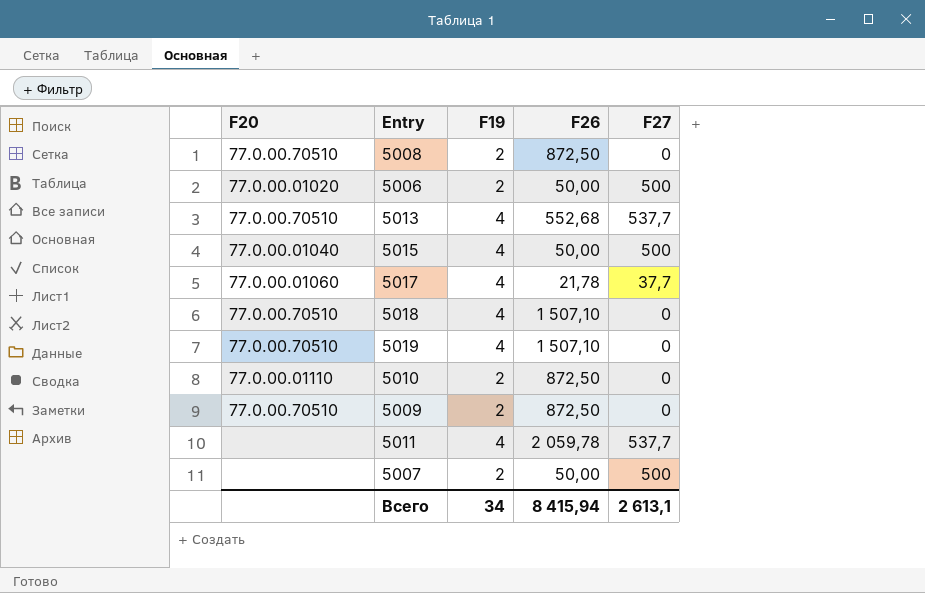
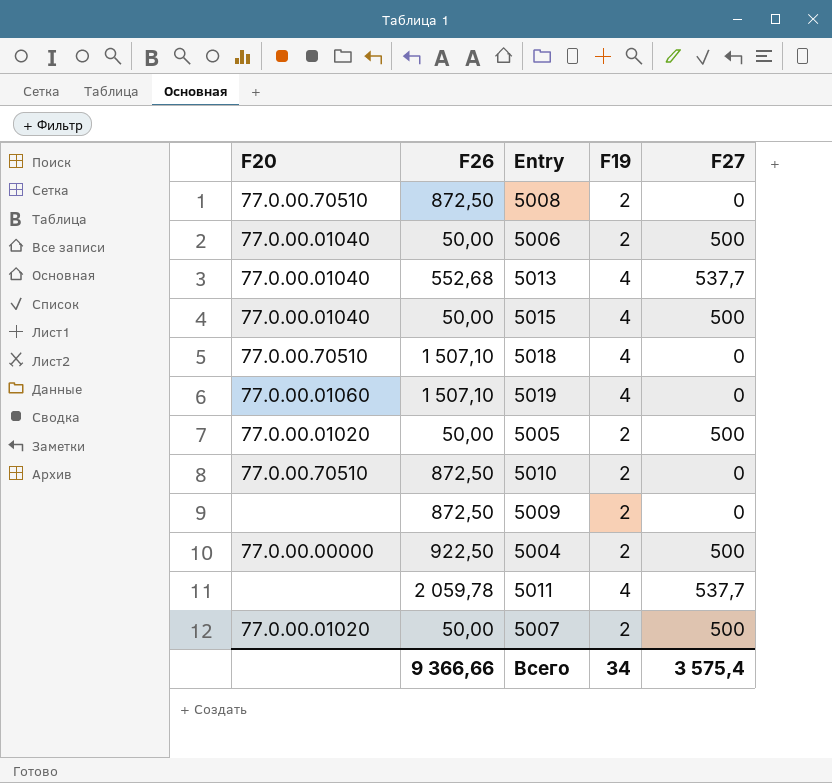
column F26 | position: 4 -> 2
row 5017: 77.0.00.01060 | 4 | 21,78 | 37,7 -> none
5006 | F20: 77.0.00.01020 -> 77.0.00.01040
5013 | F20: 77.0.00.70510 -> 77.0.00.01040
5019 | F20: 77.0.00.70510 -> 77.0.00.01060
row 5005: none -> 77.0.00.01020 | 50,00 | 2 | 500
5010 | F20: 77.0.00.01110 -> 77.0.00.70510
5009 | F20: 77.0.00.70510 -> none
row 5004: none -> 77.0.00.00000 | 922,50 | 2 | 500
5007 | F20: none -> 77.0.00.01020
Всего | F26: 8 415,94 -> 9 366,66
Всего | F27: 2 613,1 -> 3 575,4

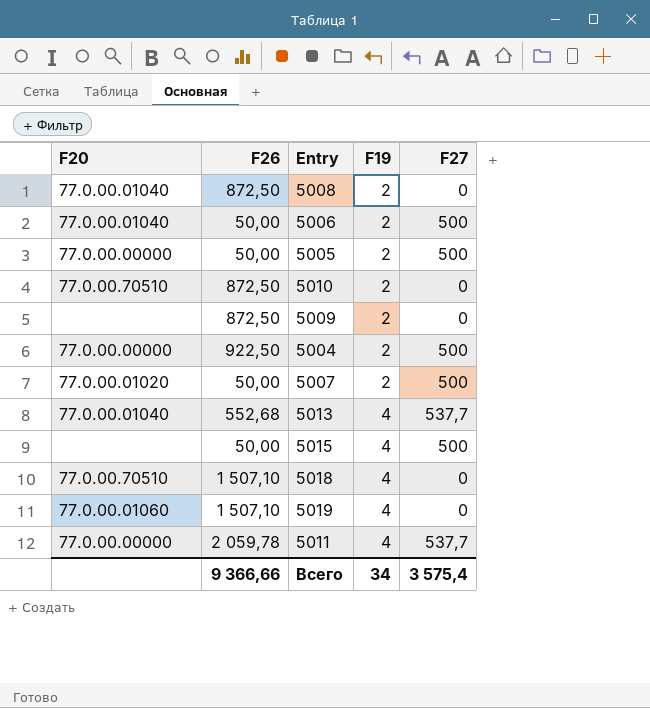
row order: none -> F19 ascending
5008 | F20: 77.0.00.70510 -> 77.0.00.01040
5005 | F20: 77.0.00.01020 -> 77.0.00.00000
5015 | F20: 77.0.00.01040 -> none
5011 | F20: none -> 77.0.00.00000

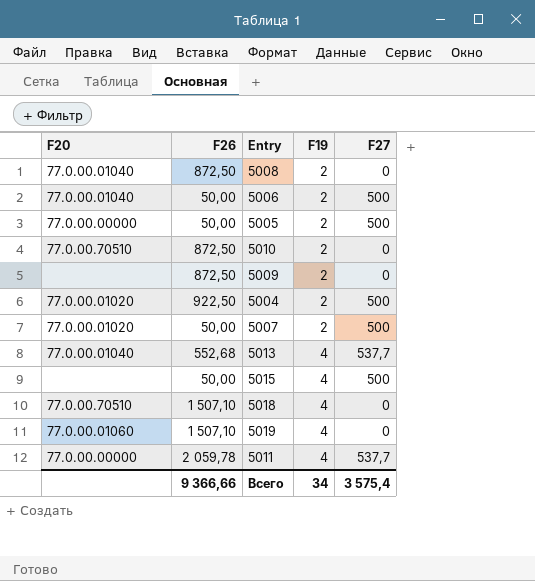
5004 | F20: 77.0.00.00000 -> 77.0.00.01020

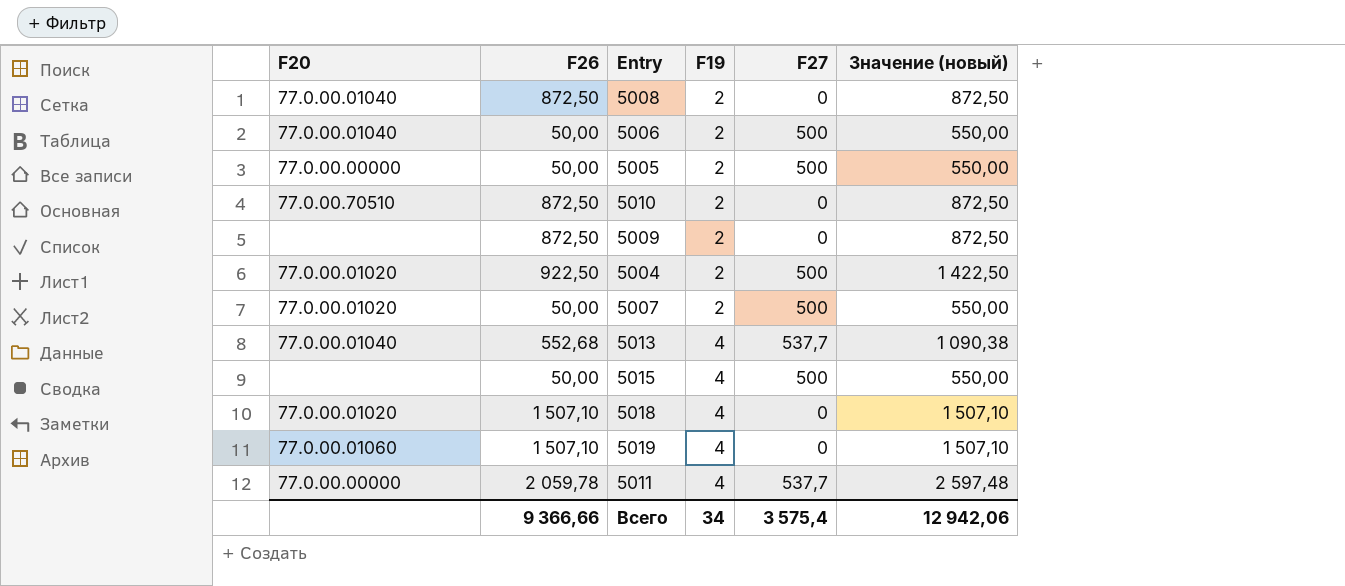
column Значение (новый) | formula: none -> [F26] + [F27]
5018 | F20: 77.0.00.70510 -> 77.0.00.01020

